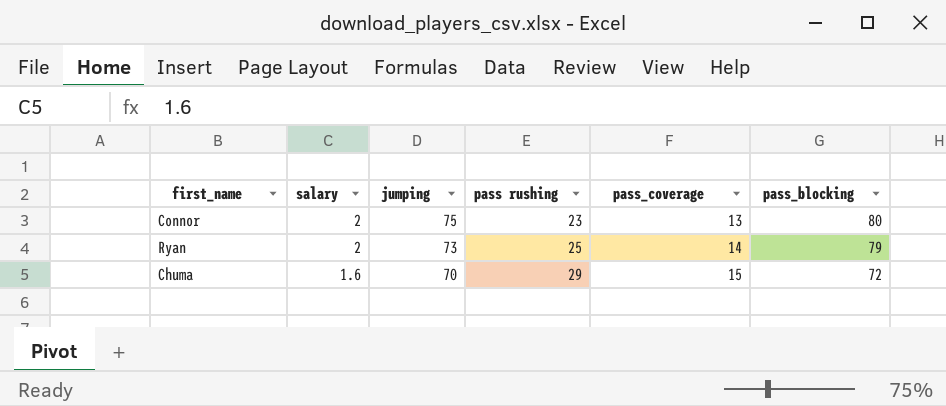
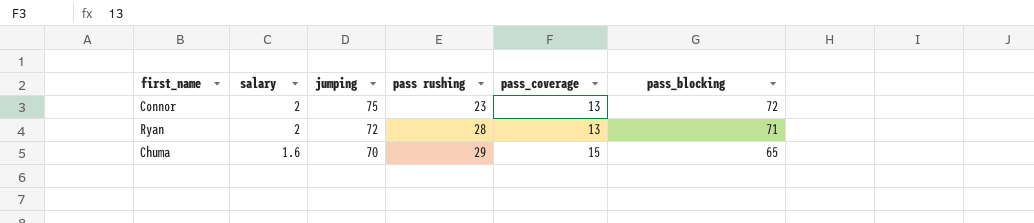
Connor | pass_blocking: 80 -> 72
Ryan | jumping: 73 -> 72
Ryan | pass rushing: 25 -> 28
Ryan | pass_coverage: 14 -> 13
Ryan | pass_blocking: 79 -> 71
Chuma | pass_blocking: 72 -> 65

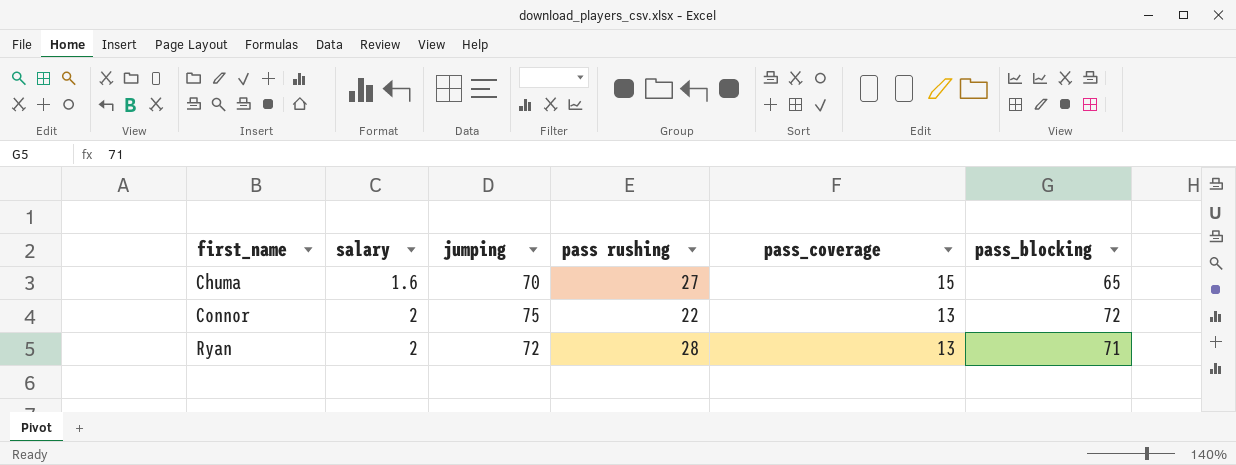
row order: salary descending -> first_name ascending
Chuma | pass rushing: 29 -> 27
Connor | pass rushing: 23 -> 22

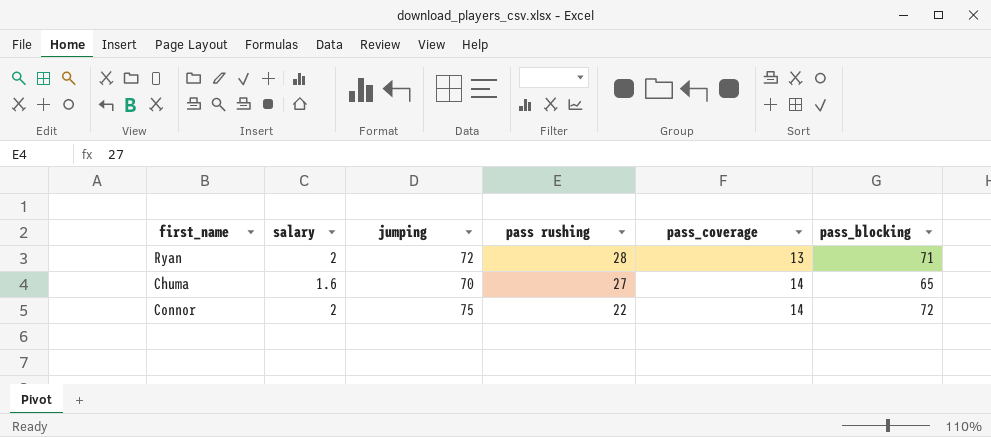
row order: first_name ascending -> pass rushing descending
Chuma | pass_coverage: 15 -> 14
Connor | pass_coverage: 13 -> 14

